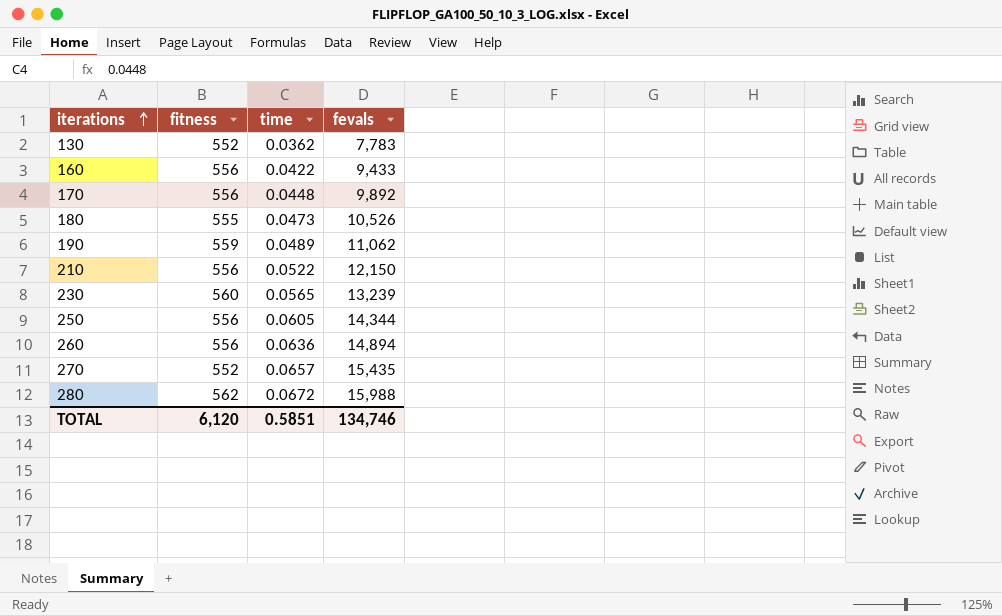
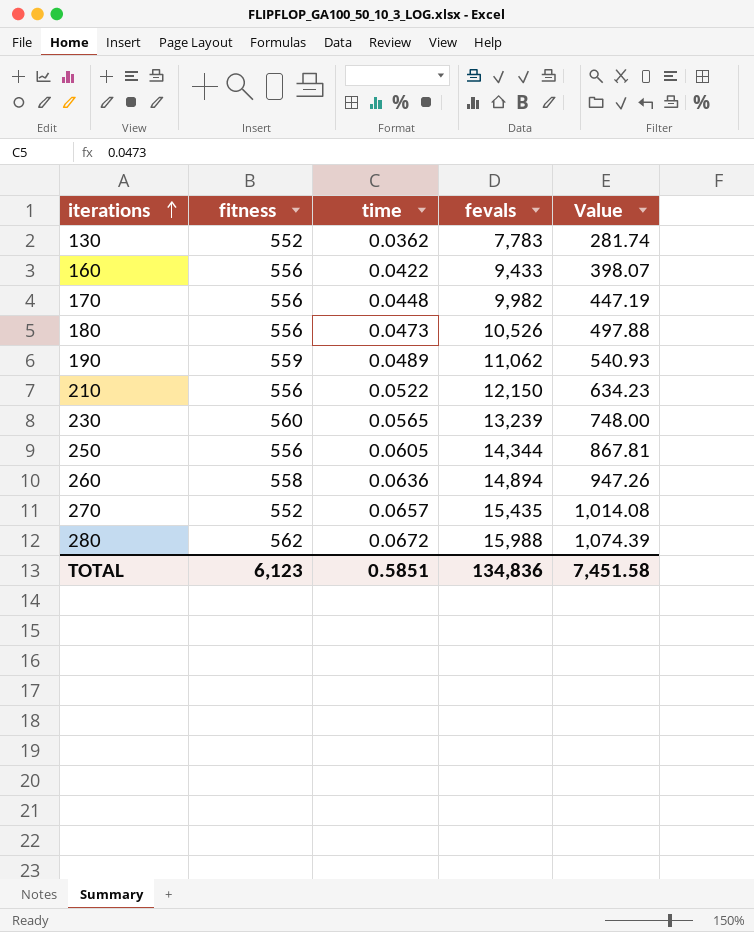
column Value | formula: none -> [time] * [fevals]
170 | fevals: 9,892 -> 9,982
180 | fitness: 555 -> 556
260 | fitness: 556 -> 558
TOTAL | fitness: 6,120 -> 6,123
TOTAL | fevals: 134,746 -> 134,836

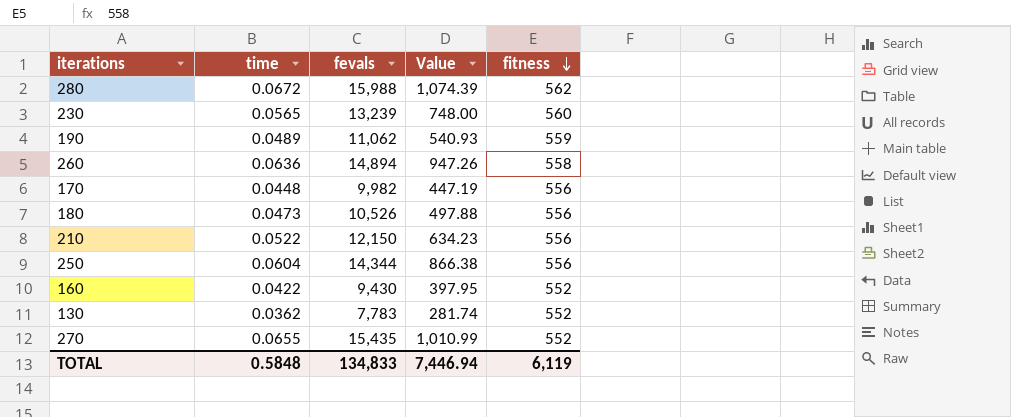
row order: iterations ascending -> fitness descending
column fitness | position: 2 -> 5
250 | time: 0.0605 -> 0.0604
250 | Value: 867.81 -> 866.38
160 | fevals: 9,433 -> 9,430
160 | Value: 398.07 -> 397.95
160 | fitness: 556 -> 552
270 | time: 0.0657 -> 0.0655
270 | Value: 1,014.08 -> 1,010.99
TOTAL | time: 0.5851 -> 0.5848
TOTAL | fevals: 134,836 -> 134,833
TOTAL | Value: 7,451.58 -> 7,446.94
TOTAL | fitness: 6,123 -> 6,119

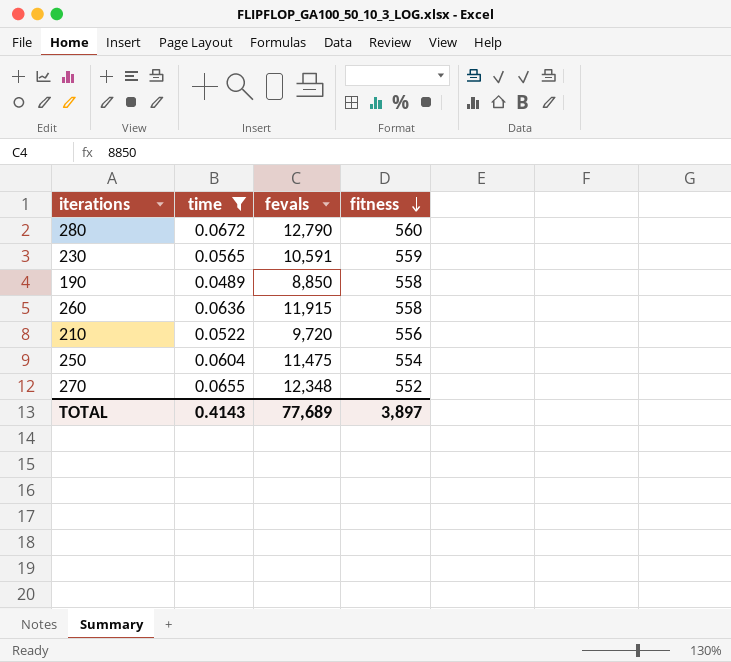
filter: none -> time >= 0.0489
column Value | formula: [time] * [fevals] -> none
280 | fevals: 15,988 -> 12,790
280 | fitness: 562 -> 560
230 | fevals: 13,239 -> 10,591
230 | fitness: 560 -> 559
190 | fevals: 11,062 -> 8,850
190 | fitness: 559 -> 558
260 | fevals: 14,894 -> 11,915
210 | fevals: 12,150 -> 9,720
250 | fevals: 14,344 -> 11,475
250 | fitness: 556 -> 554
270 | fevals: 15,435 -> 12,348
TOTAL | time: 0.5848 -> 0.4143
TOTAL | fevals: 134,833 -> 77,689
TOTAL | fitness: 6,119 -> 3,897

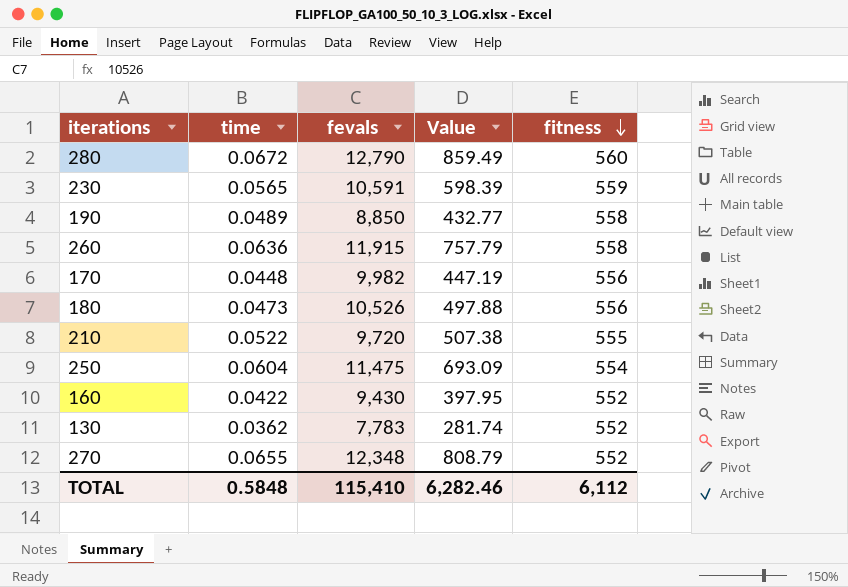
filter: time >= 0.0489 -> none
column Value | formula: none -> [time] * [fevals]
210 | fitness: 556 -> 555
TOTAL | time: 0.4143 -> 0.5848
TOTAL | fevals: 77,689 -> 115,410
TOTAL | fitness: 3,897 -> 6,112

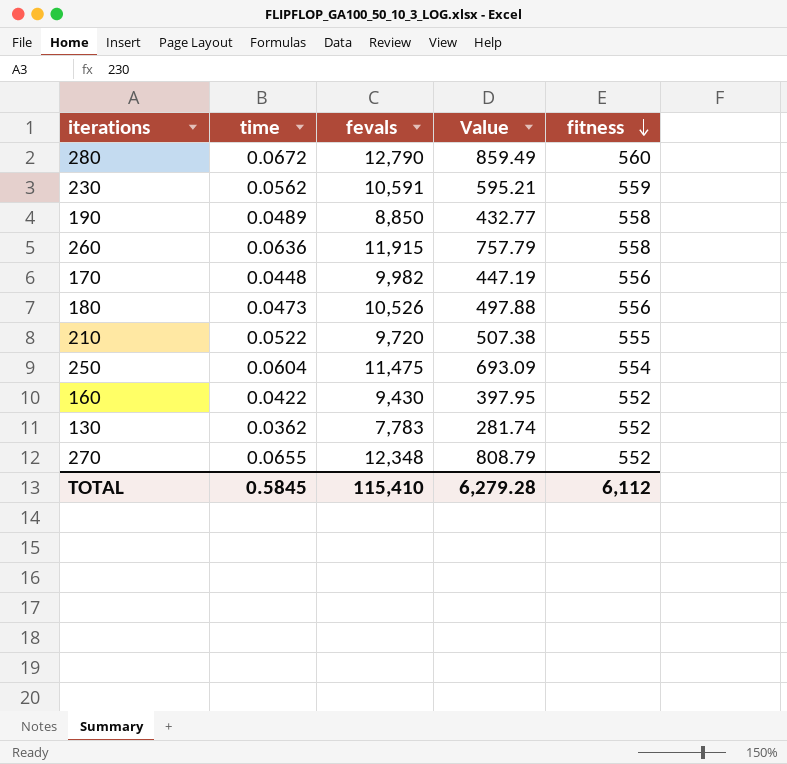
230 | time: 0.0565 -> 0.0562
230 | Value: 598.39 -> 595.21
TOTAL | time: 0.5848 -> 0.5845
TOTAL | Value: 6,282.46 -> 6,279.28

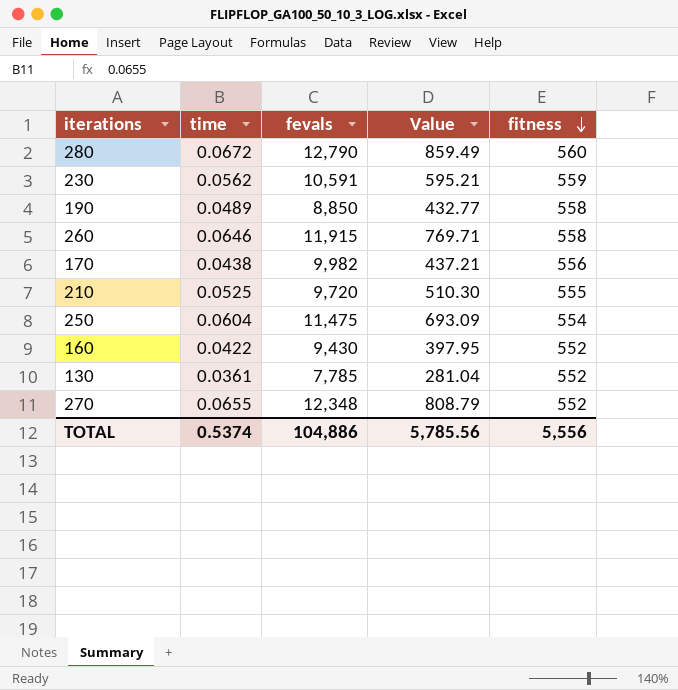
row 180: 0.0473 | 10,526 | 497.88 | 556 -> none
260 | time: 0.0636 -> 0.0646
260 | Value: 757.79 -> 769.71
170 | time: 0.0448 -> 0.0438
170 | Value: 447.19 -> 437.21
210 | time: 0.0522 -> 0.0525
210 | Value: 507.38 -> 510.30
130 | time: 0.0362 -> 0.0361
130 | fevals: 7,783 -> 7,785
130 | Value: 281.74 -> 281.04
TOTAL | time: 0.5845 -> 0.5374
TOTAL | fevals: 115,410 -> 104,886
TOTAL | Value: 6,279.28 -> 5,785.56
TOTAL | fitness: 6,112 -> 5,556

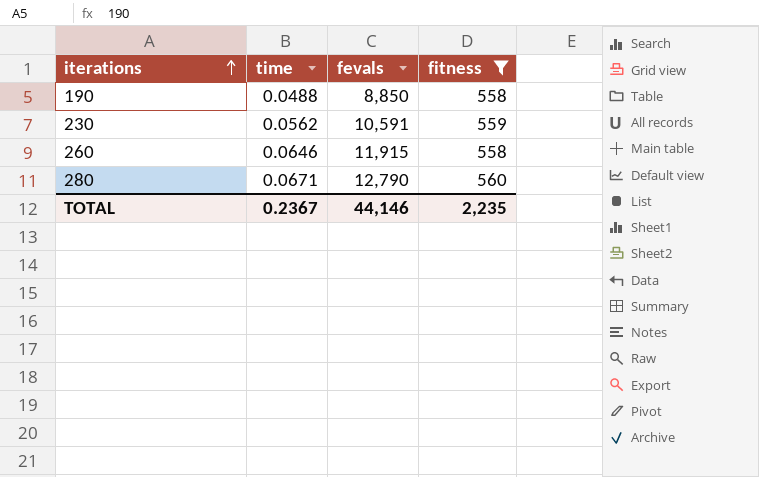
filter: none -> fitness >= 558
row order: fitness descending -> iterations ascending
column Value | formula: [time] * [fevals] -> none
190 | time: 0.0489 -> 0.0488
280 | time: 0.0672 -> 0.0671
TOTAL | time: 0.5374 -> 0.2367
TOTAL | fevals: 104,886 -> 44,146
TOTAL | fitness: 5,556 -> 2,235

